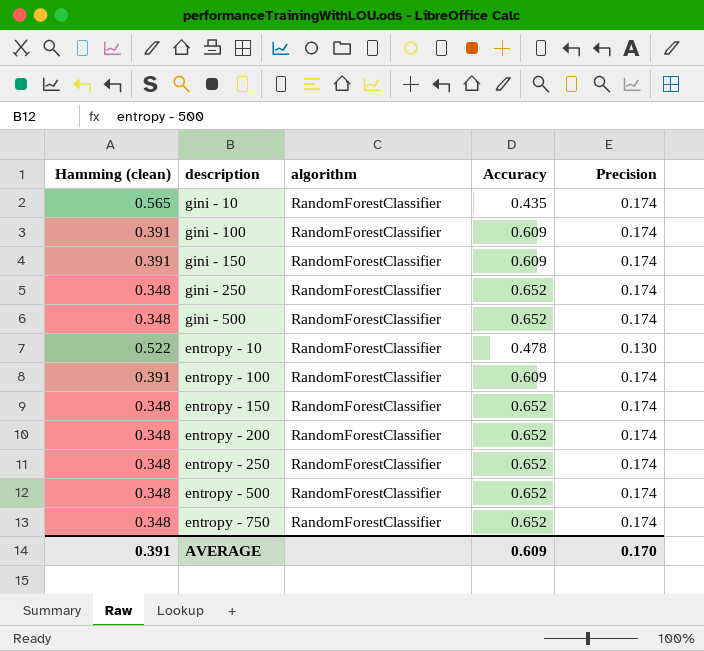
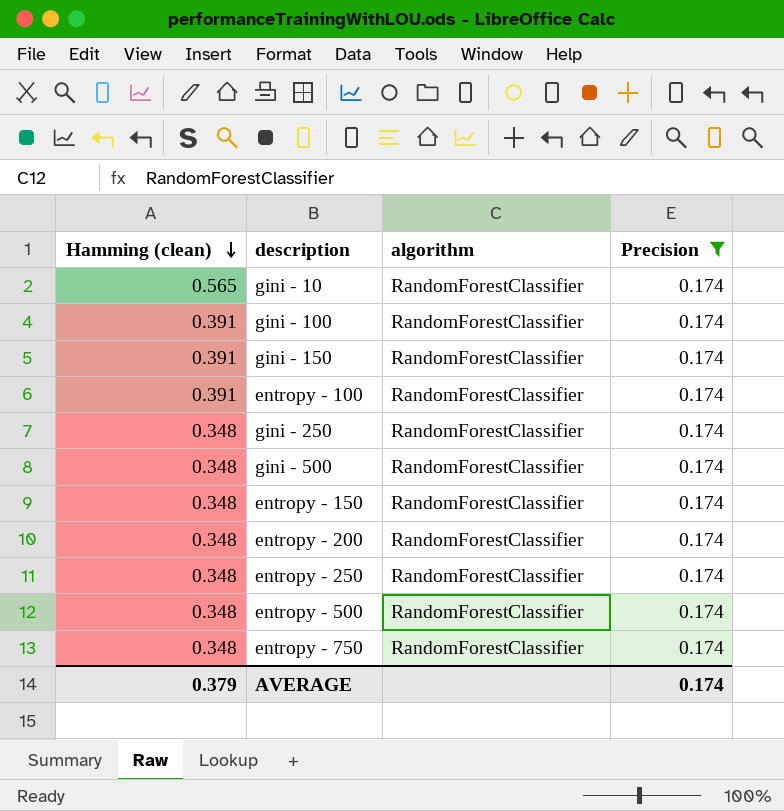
filter: none -> Precision = 0.174
row order: none -> Hamming (clean) descending
column Accuracy | position: 4 -> none
AVERAGE | Hamming (clean): 0.391 -> 0.379
AVERAGE | Precision: 0.170 -> 0.174

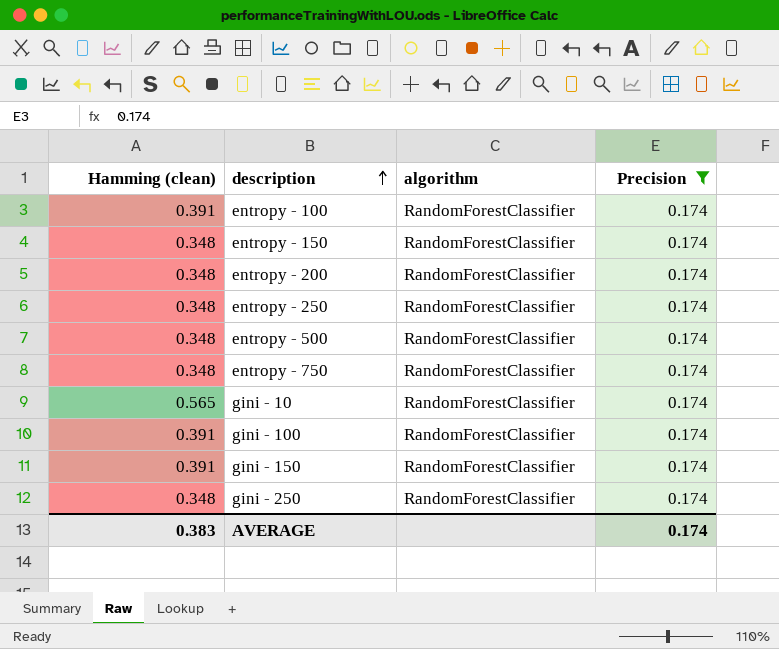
row order: Hamming (clean) descending -> description ascending
row gini - 500: 0.348 | RandomForestClassifier | 0.174 -> none
AVERAGE | Hamming (clean): 0.379 -> 0.383

